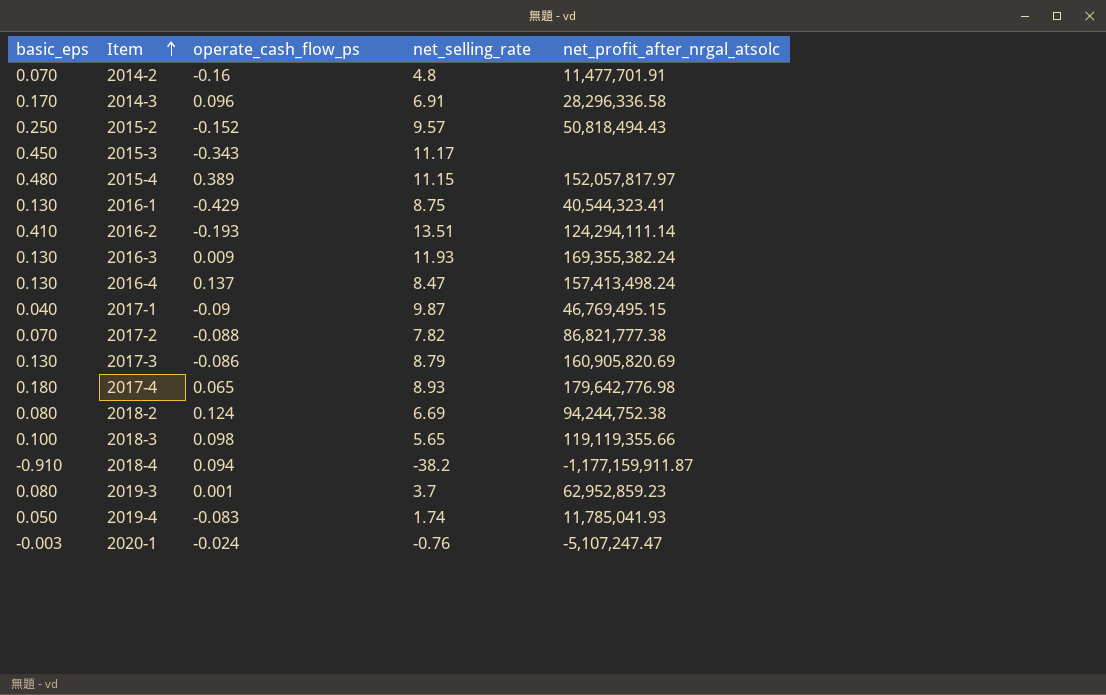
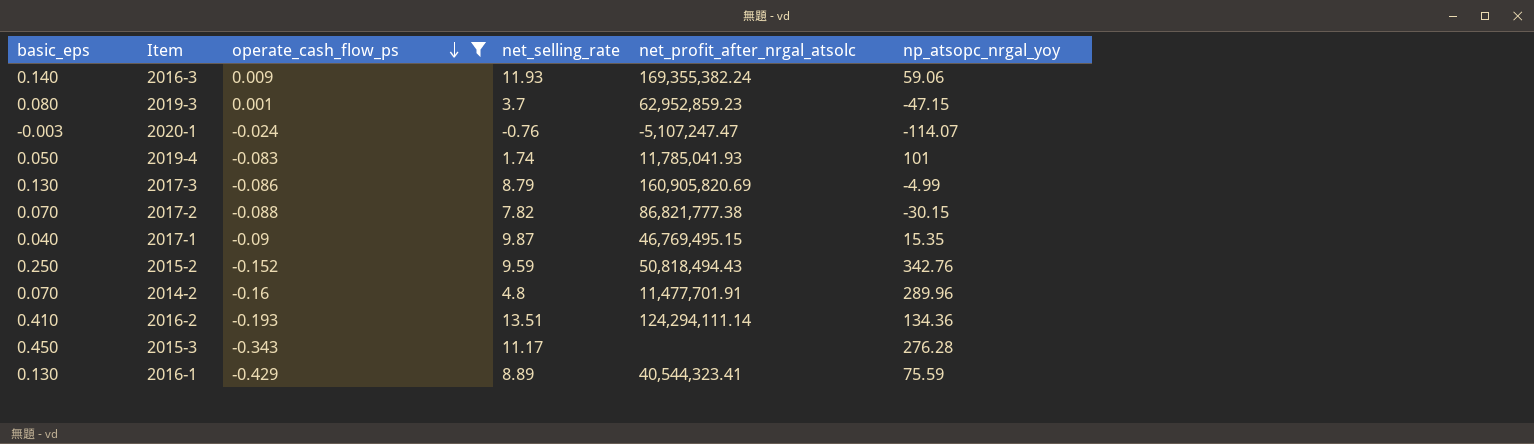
filter: none -> operate_cash_flow_ps <= 0.009
row order: Item ascending -> operate_cash_flow_ps descending
column np_atsopc_nrgal_yoy | position: none -> 6
2016-3 | basic_eps: 0.130 -> 0.140
2015-2 | net_selling_rate: 9.57 -> 9.59
2016-1 | net_selling_rate: 8.75 -> 8.89

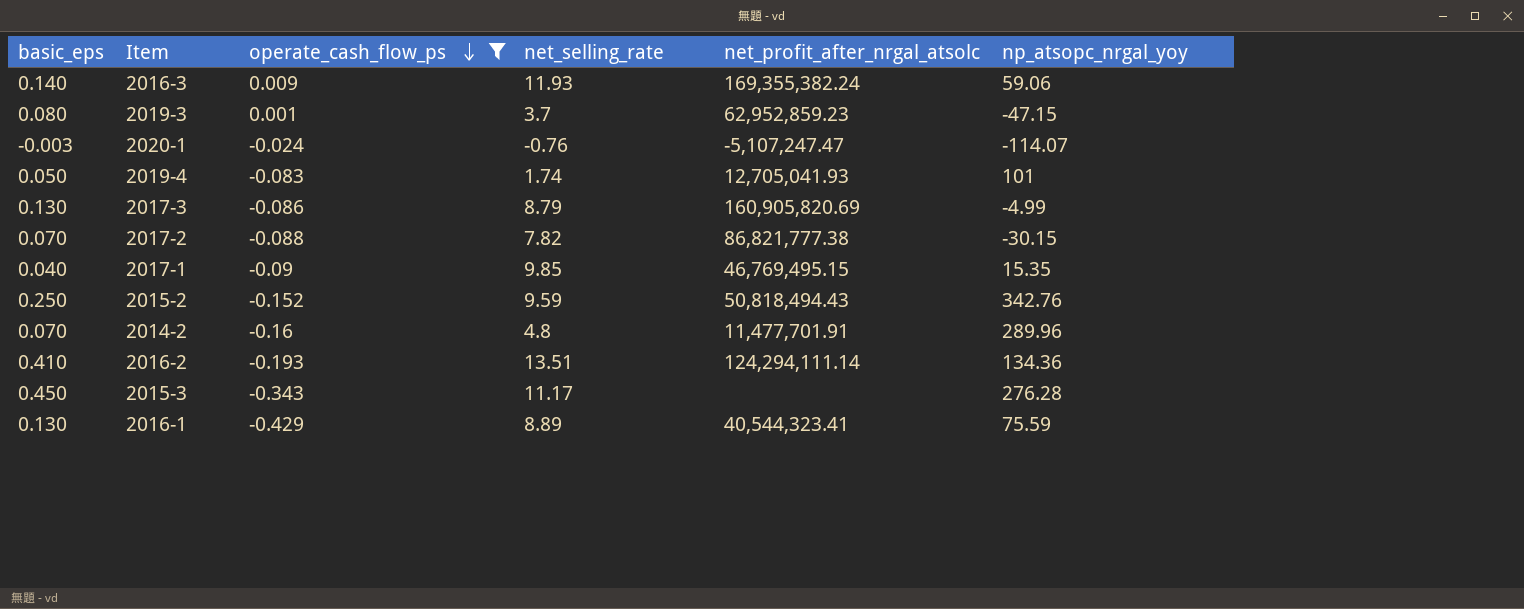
2019-4 | net_profit_after_nrgal_atsolc: 11,785,041.93 -> 12,705,041.93
2017-1 | net_selling_rate: 9.87 -> 9.85

